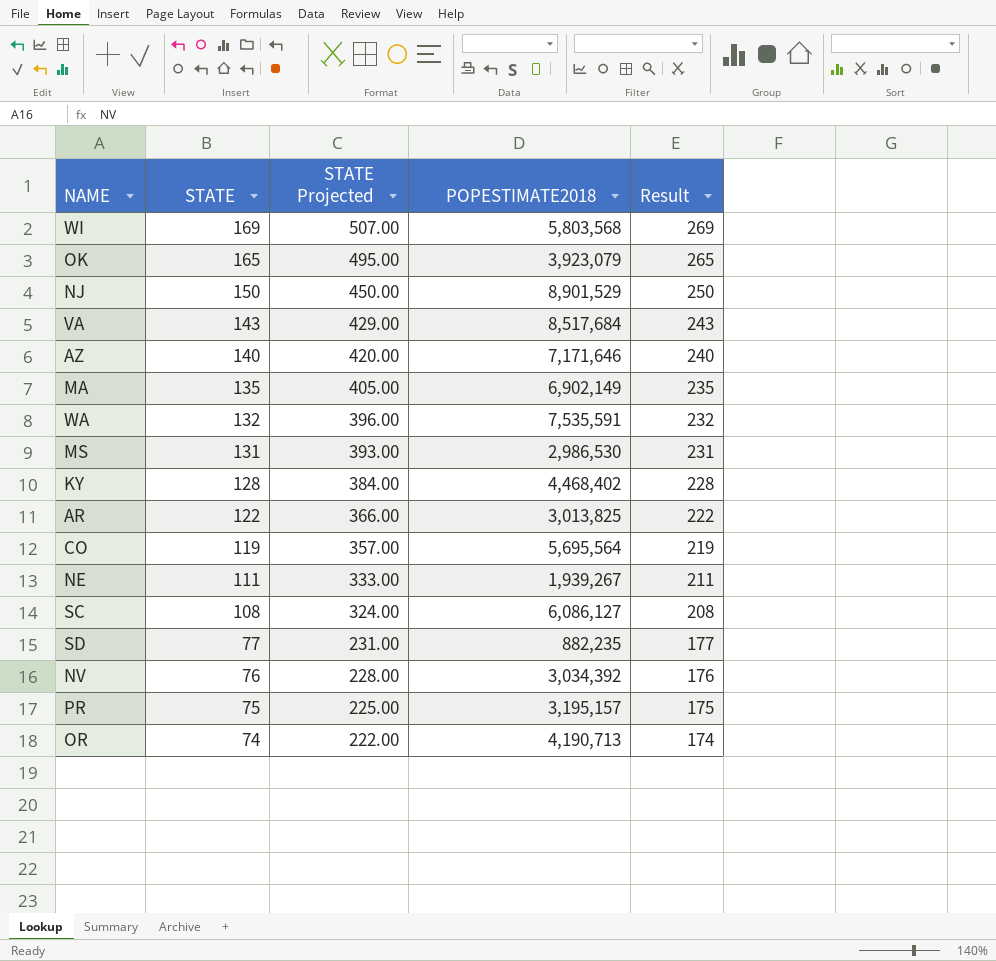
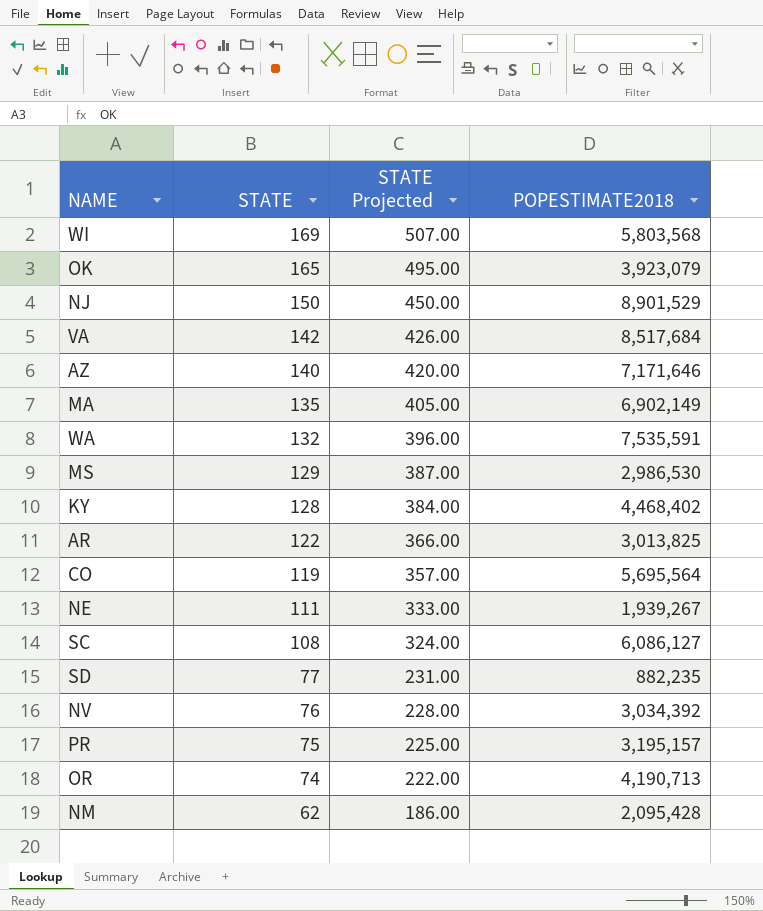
column Result | formula: [STATE] + 100 -> none
VA | STATE: 143 -> 142
VA | STATE Projected: 429.00 -> 426.00
MS | STATE: 131 -> 129
MS | STATE Projected: 393.00 -> 387.00
row NM: none -> 62 | 186.00 | 2,095,428

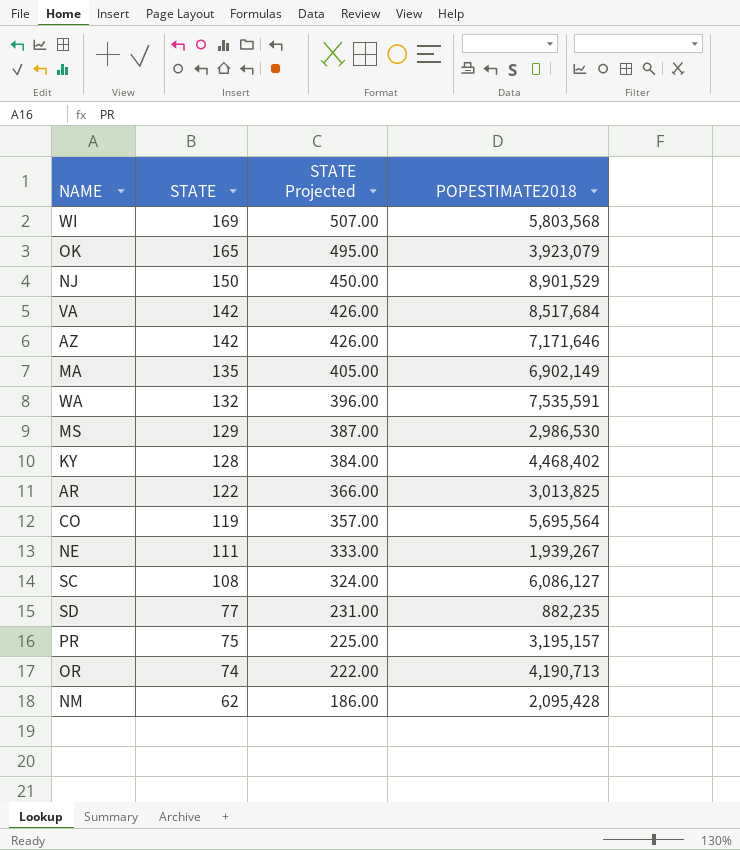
row NV: 76 | 228.00 | 3,034,392 -> none
AZ | STATE: 140 -> 142
AZ | STATE Projected: 420.00 -> 426.00

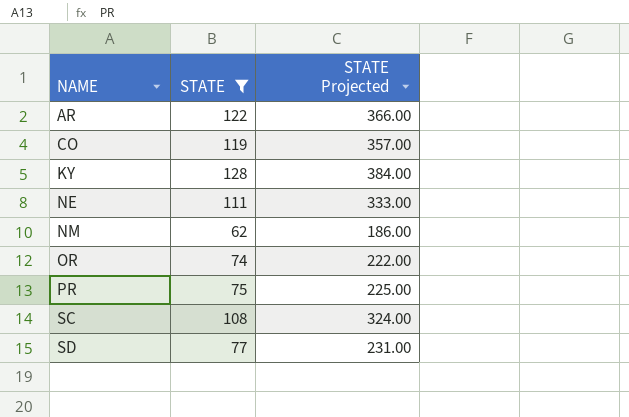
filter: none -> STATE <= 128
row order: STATE descending -> NAME ascending
column POPESTIMATE2018 | position: 4 -> none

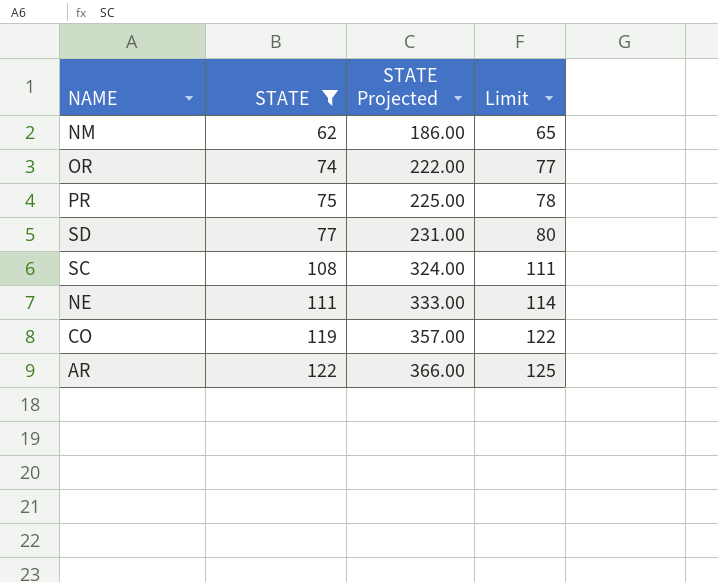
row order: NAME ascending -> STATE ascending
column Limit | formula: none -> [STATE] + 3
row KY: 128 | 384.00 -> none

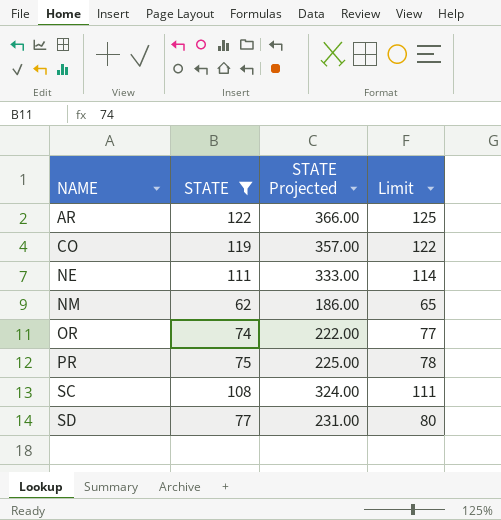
row order: STATE ascending -> NAME ascending

